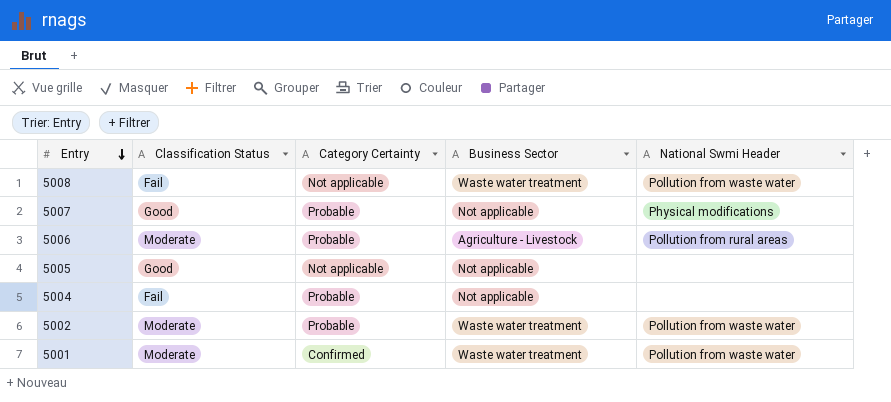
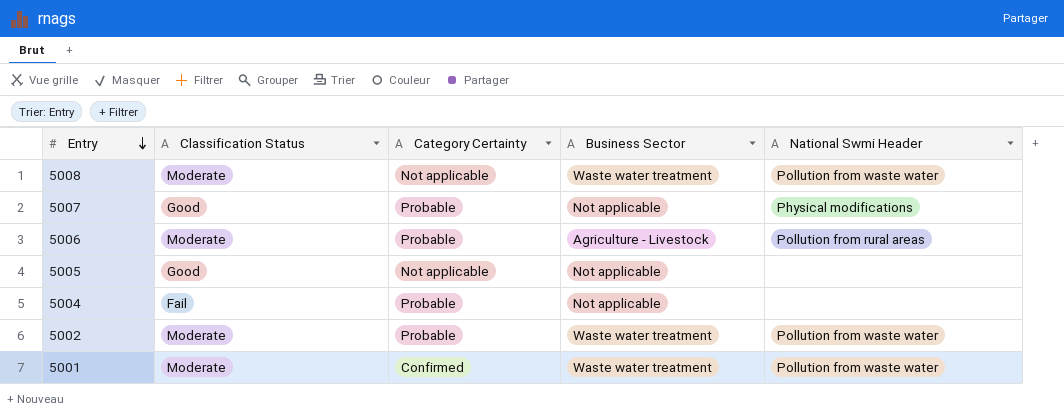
5008 | Classification Status: Fail -> Moderate

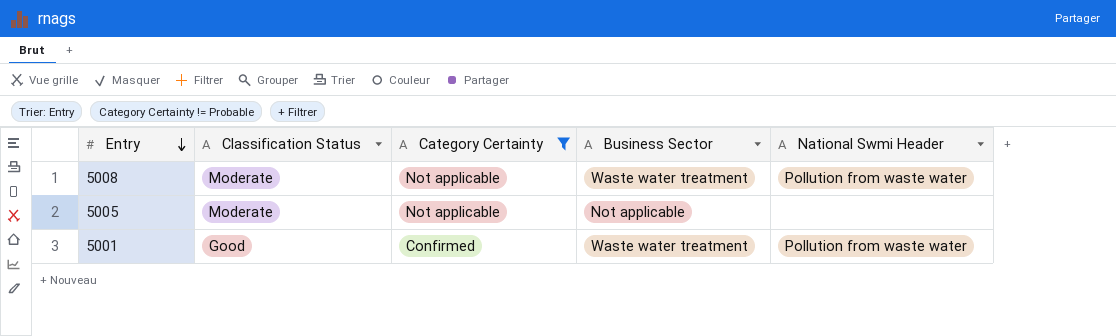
filter: none -> Category Certainty != Probable
5005 | Classification Status: Good -> Moderate
5001 | Classification Status: Moderate -> Good

